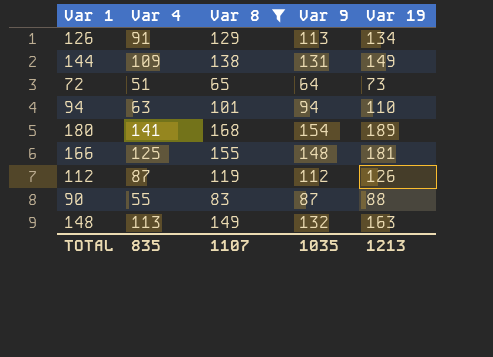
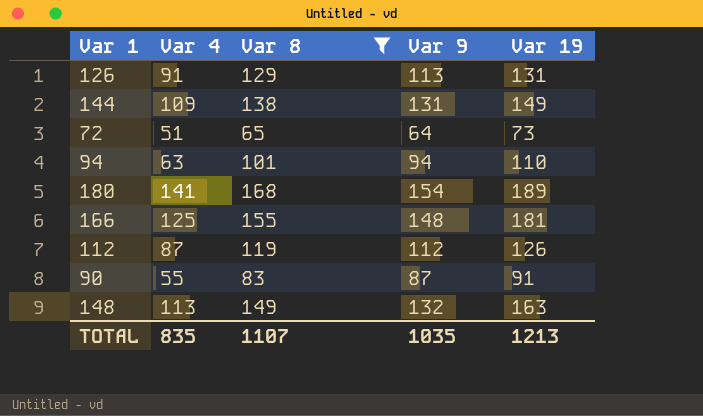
126 | Var 19: 134 -> 131
90 | Var 19: 88 -> 91

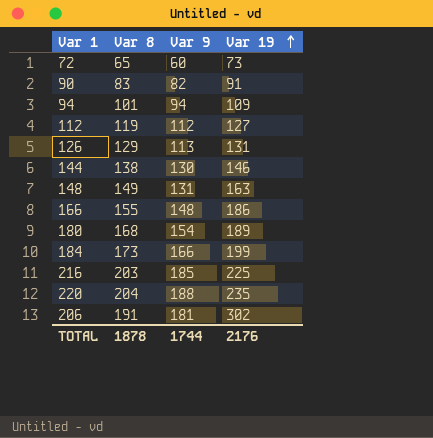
filter: Var 8 <= 168 -> none
row order: none -> Var 19 ascending
column Var 4 | position: 2 -> none
72 | Var 9: 64 -> 60
90 | Var 9: 87 -> 82
94 | Var 19: 110 -> 109
112 | Var 19: 126 -> 127
144 | Var 9: 131 -> 130
144 | Var 19: 149 -> 146
148 | Var 9: 132 -> 131
166 | Var 19: 181 -> 186
TOTAL | Var 8: 1107 -> 1878
TOTAL | Var 9: 1035 -> 1744
TOTAL | Var 19: 1213 -> 2176

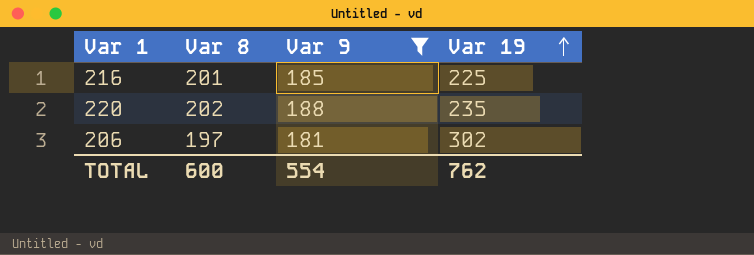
filter: none -> Var 9 >= 181
216 | Var 8: 203 -> 201
220 | Var 8: 204 -> 202
206 | Var 8: 191 -> 197
TOTAL | Var 8: 1878 -> 600
TOTAL | Var 9: 1744 -> 554
TOTAL | Var 19: 2176 -> 762

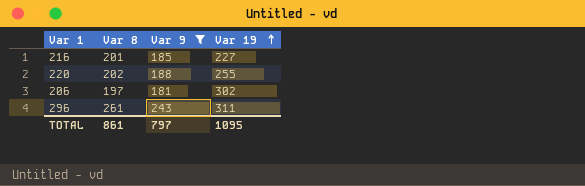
216 | Var 19: 225 -> 227
220 | Var 19: 235 -> 255
row 296: none -> 261 | 243 | 311
TOTAL | Var 8: 600 -> 861
TOTAL | Var 9: 554 -> 797
TOTAL | Var 19: 762 -> 1095

